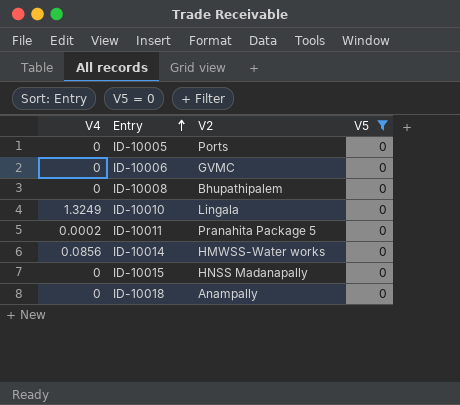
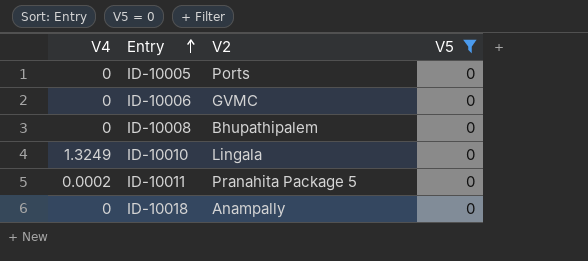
row ID-10014: 0.0856 | HMWSS-Water works | 0 -> none
row ID-10015: 0 | HNSS Madanapally | 0 -> none

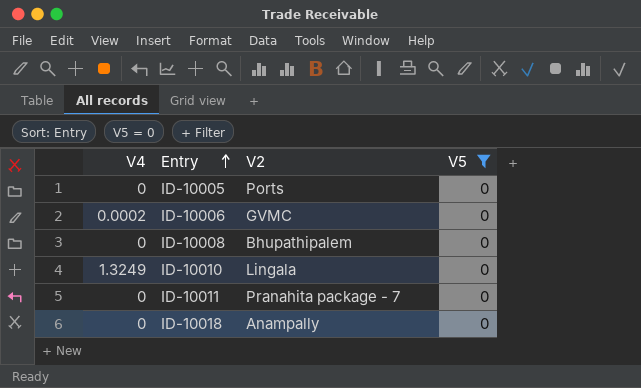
ID-10006 | V4: 0 -> 0.0002
ID-10011 | V4: 0.0002 -> 0
ID-10011 | V2: Pranahita Package 5 -> Pranahita package - 7

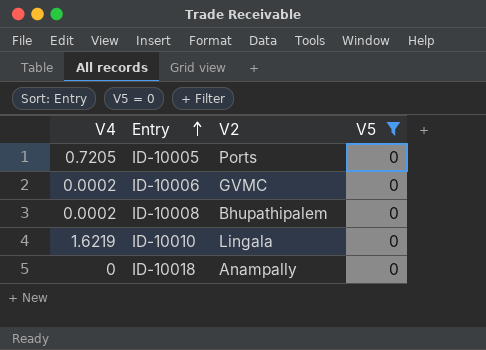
row ID-10011: 0 | Pranahita package - 7 | 0 -> none
ID-10005 | V4: 0 -> 0.7205
ID-10008 | V4: 0 -> 0.0002
ID-10010 | V4: 1.3249 -> 1.6219

